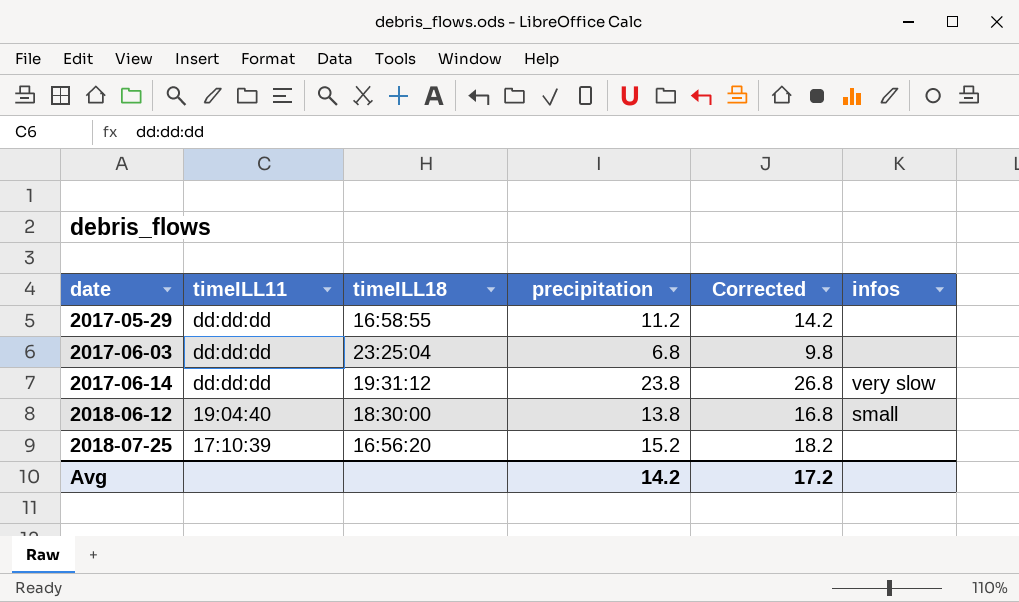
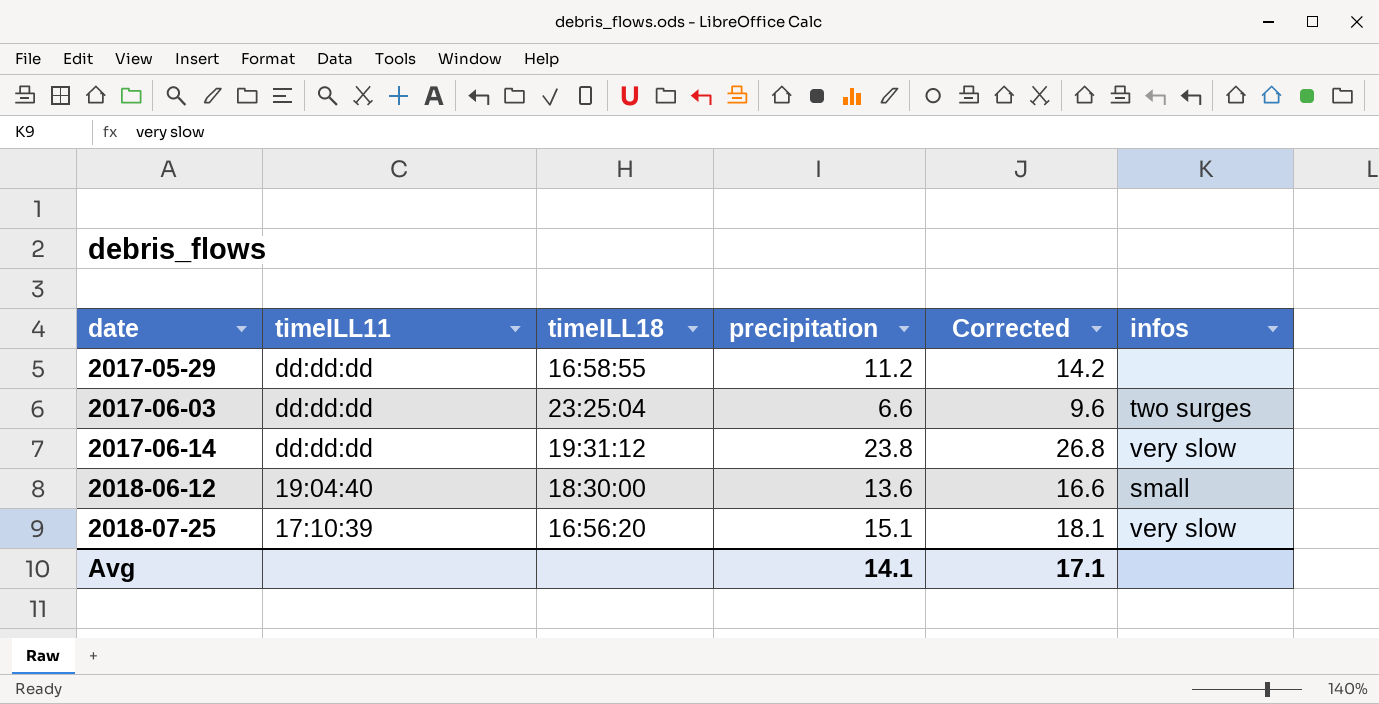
2017-06-03 | precipitation: 6.8 -> 6.6
2017-06-03 | Corrected: 9.8 -> 9.6
2017-06-03 | infos: none -> two surges
2018-06-12 | precipitation: 13.8 -> 13.6
2018-06-12 | Corrected: 16.8 -> 16.6
2018-07-25 | precipitation: 15.2 -> 15.1
2018-07-25 | Corrected: 18.2 -> 18.1
2018-07-25 | infos: none -> very slow
Avg | precipitation: 14.2 -> 14.1
Avg | Corrected: 17.2 -> 17.1

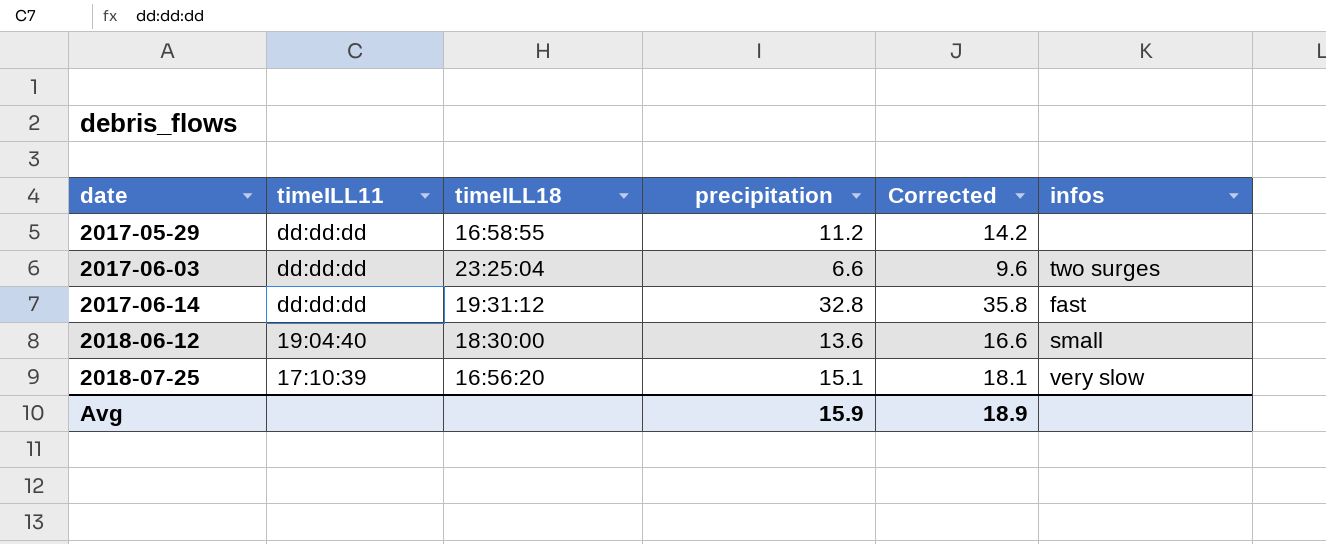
2017-06-14 | precipitation: 23.8 -> 32.8
2017-06-14 | Corrected: 26.8 -> 35.8
2017-06-14 | infos: very slow -> fast
Avg | precipitation: 14.1 -> 15.9
Avg | Corrected: 17.1 -> 18.9

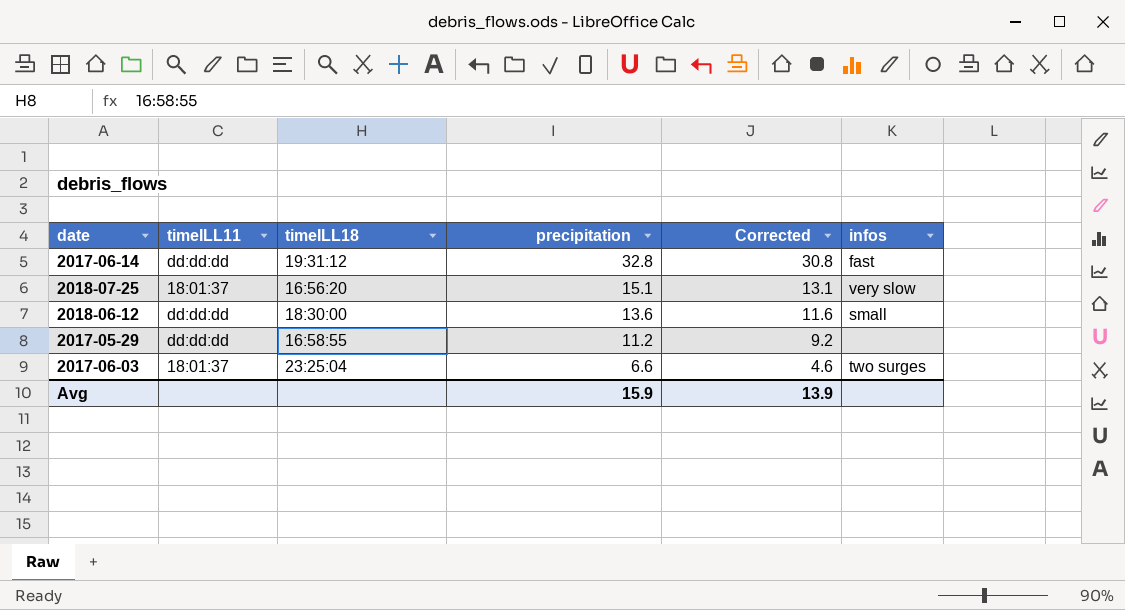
row order: date ascending -> precipitation descending
column Corrected | formula: [precipitation] + 3 -> [precipitation] - 2
2018-07-25 | timeILL11: 17:10:39 -> 18:01:37
2018-06-12 | timeILL11: 19:04:40 -> dd:dd:dd
2017-06-03 | timeILL11: dd:dd:dd -> 18:01:37
Avg | Corrected: 18.9 -> 13.9

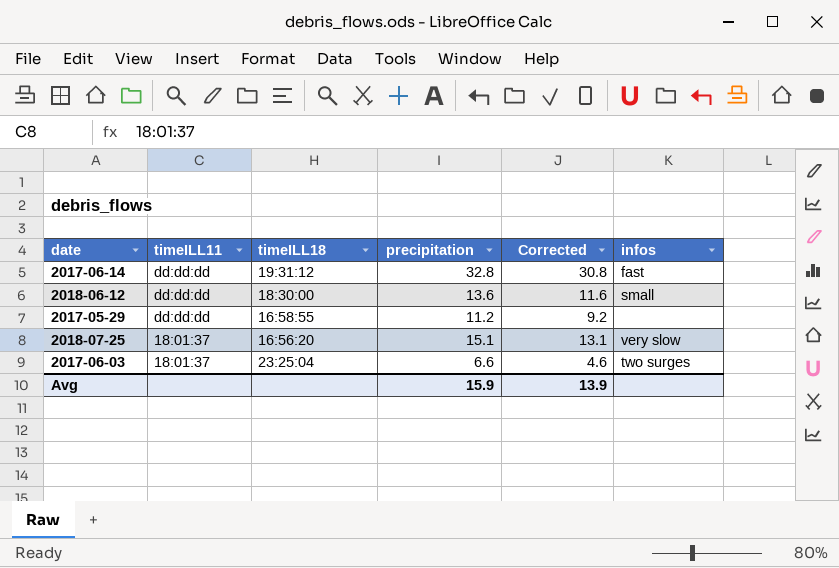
row order: precipitation descending -> timeILL11 descending

